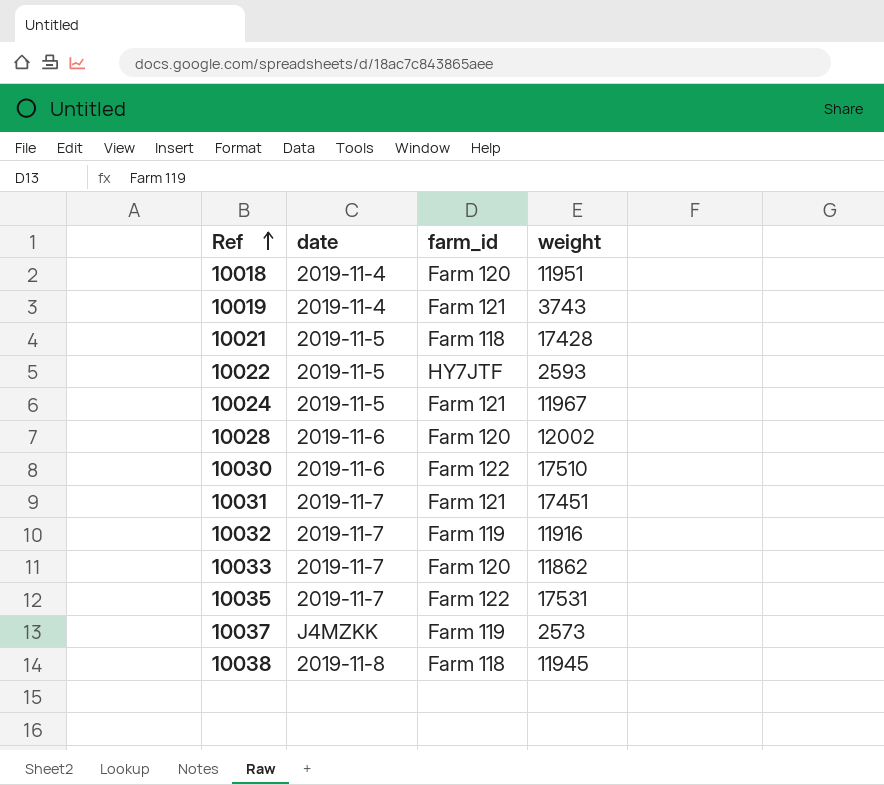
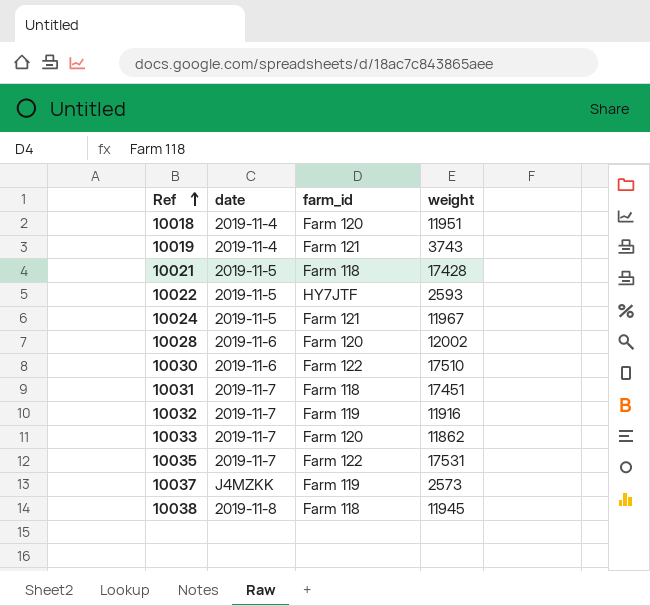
10031 | farm_id: Farm 121 -> Farm 118

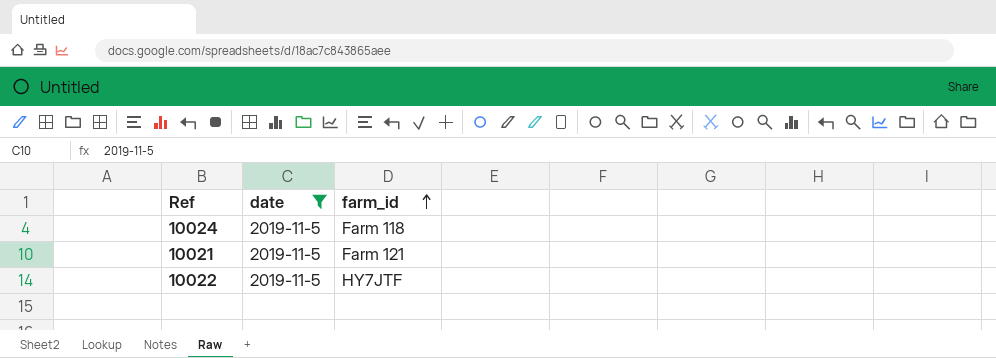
filter: none -> date = 2019-11-5
row order: Ref ascending -> farm_id ascending
column weight | position: 4 -> none
10024 | farm_id: Farm 121 -> Farm 118
10021 | farm_id: Farm 118 -> Farm 121

